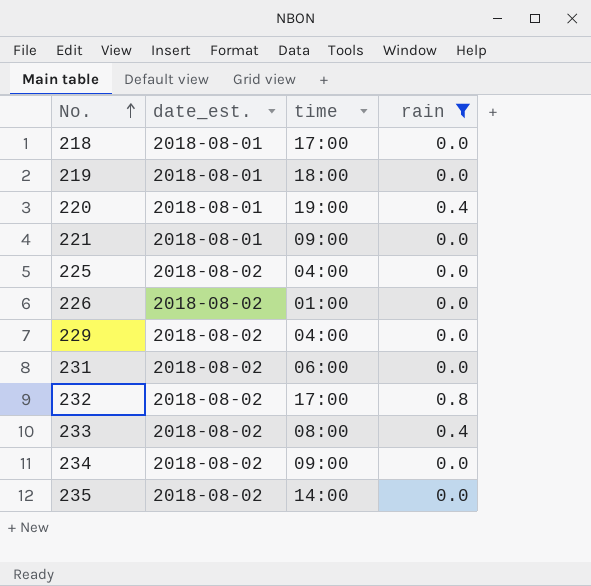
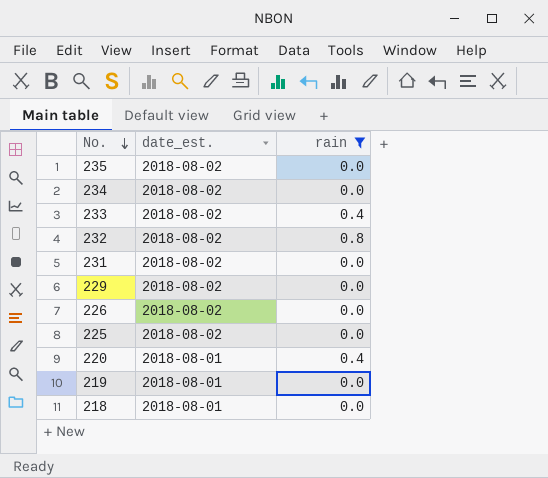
row order: No. ascending -> No. descending
column time | position: 3 -> none
row 221: 2018-08-01 | 09:00 | 0.0 -> none

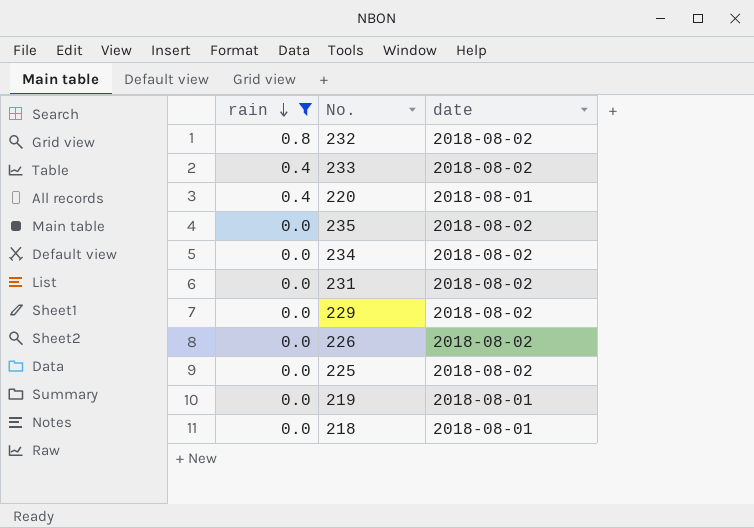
row order: No. descending -> rain descending
column rain | position: 3 -> 1
column name: date_est. -> date

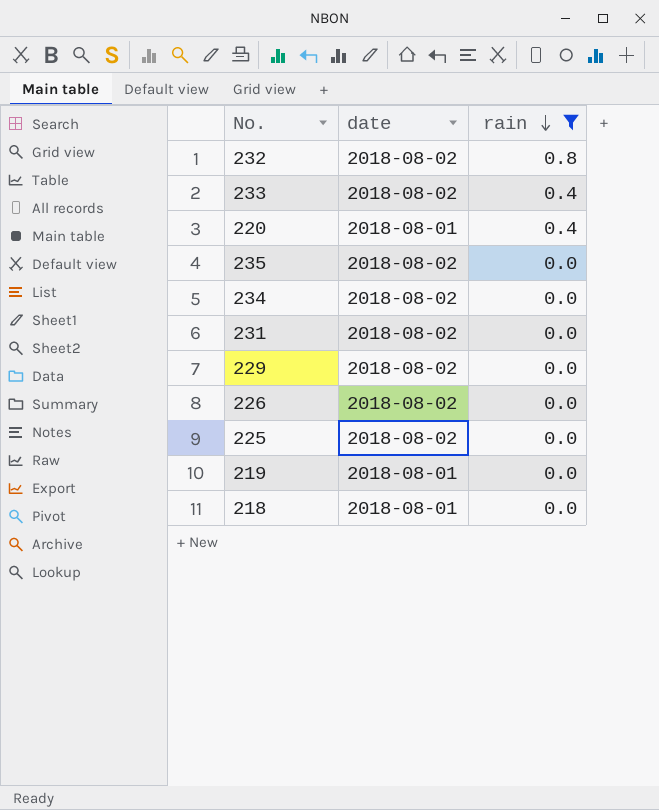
column rain | position: 1 -> 3

